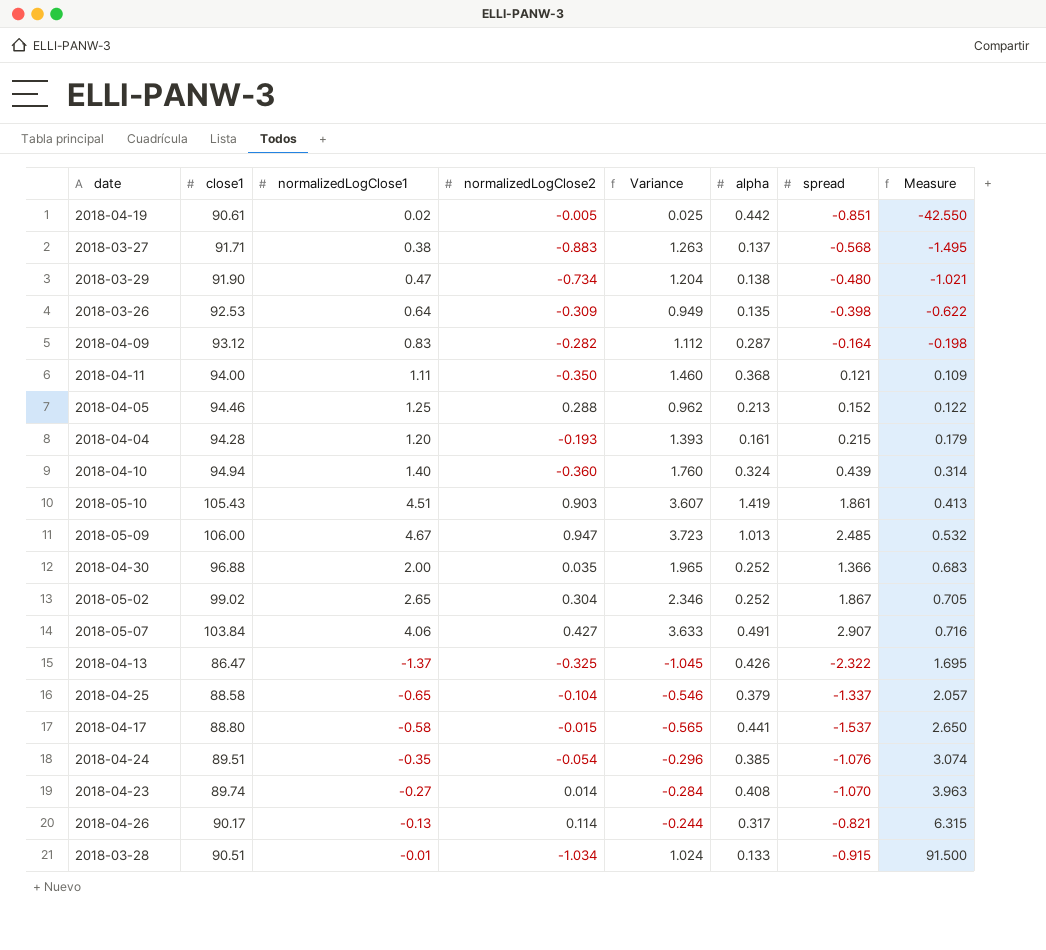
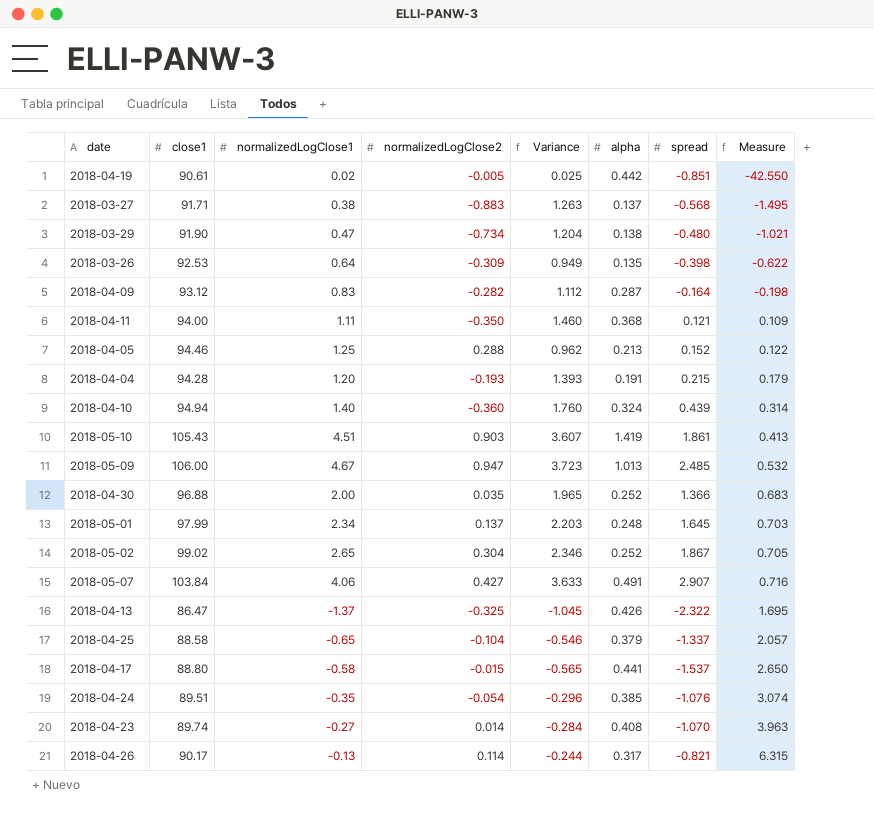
row 2018-03-28: 90.51 | -0.01 | -1.034 | 1.024 | 0.133 | -0.915 | 91.500 -> none
2018-04-04 | alpha: 0.161 -> 0.191
row 2018-05-01: none -> 97.99 | 2.34 | 0.137 | 2.203 | 0.248 | 1.645 | 0.703

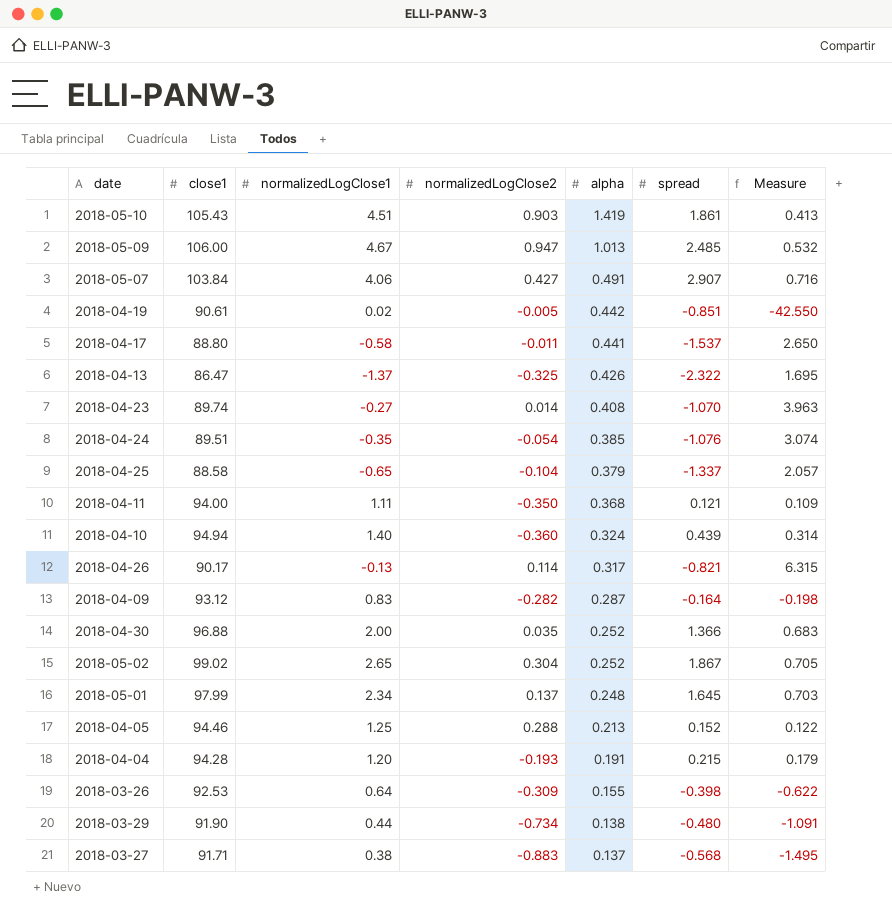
row order: Measure ascending -> alpha descending
column Variance | formula: [normalizedLogClose1] - [normalizedLogClose2] -> none
2018-04-17 | normalizedLogClose2: -0.015 -> -0.011
2018-03-26 | alpha: 0.135 -> 0.155
2018-03-29 | normalizedLogClose1: 0.47 -> 0.44
2018-03-29 | Measure: -1.021 -> -1.091

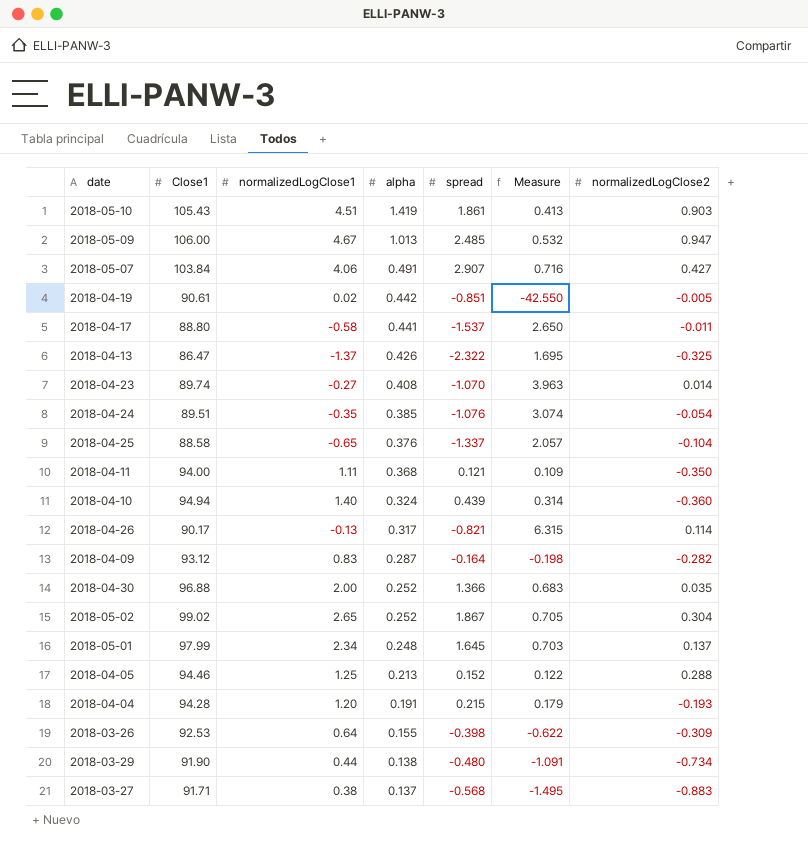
column name: close1 -> Close1
column normalizedLogClose2 | position: 4 -> 7
2018-04-25 | alpha: 0.379 -> 0.376

